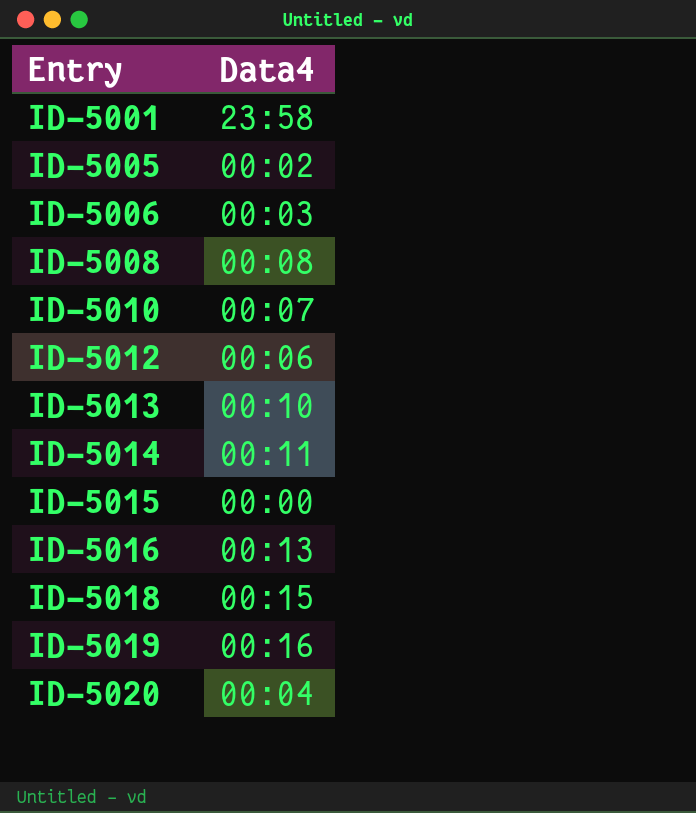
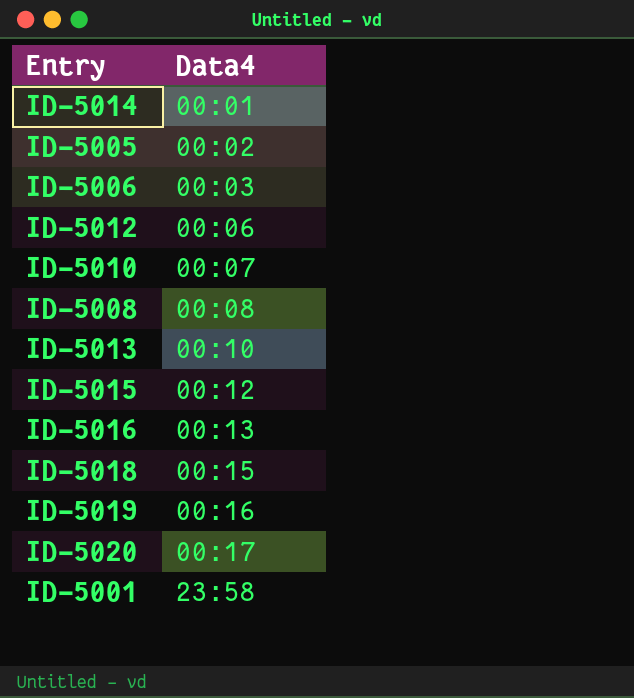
row order: Entry ascending -> Data4 ascending
ID-5014 | Data4: 00:11 -> 00:01
ID-5015 | Data4: 00:00 -> 00:12
ID-5020 | Data4: 00:04 -> 00:17

